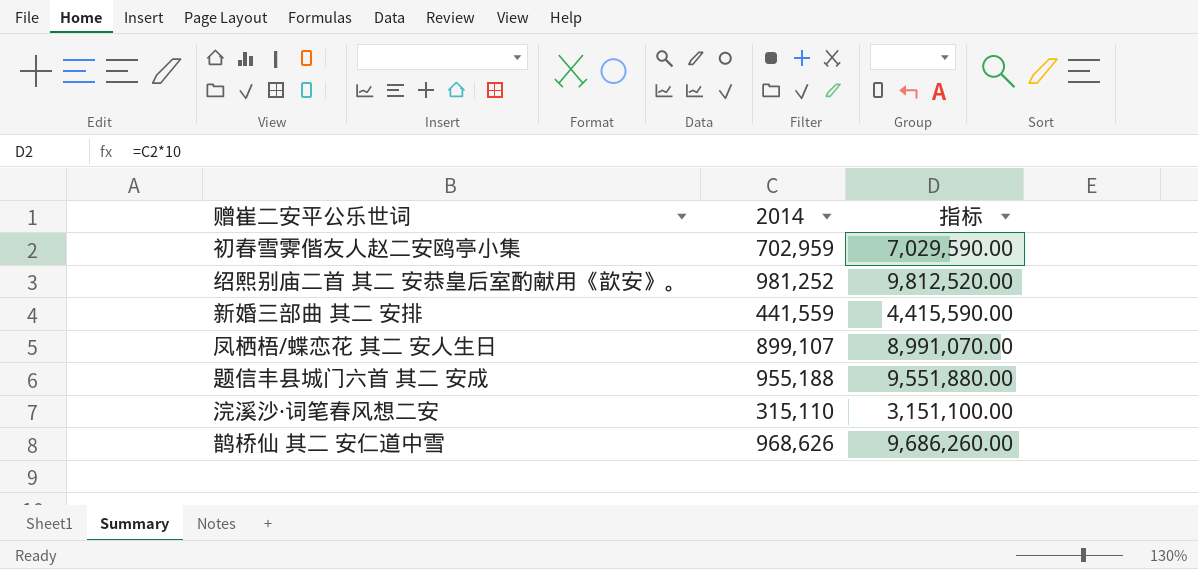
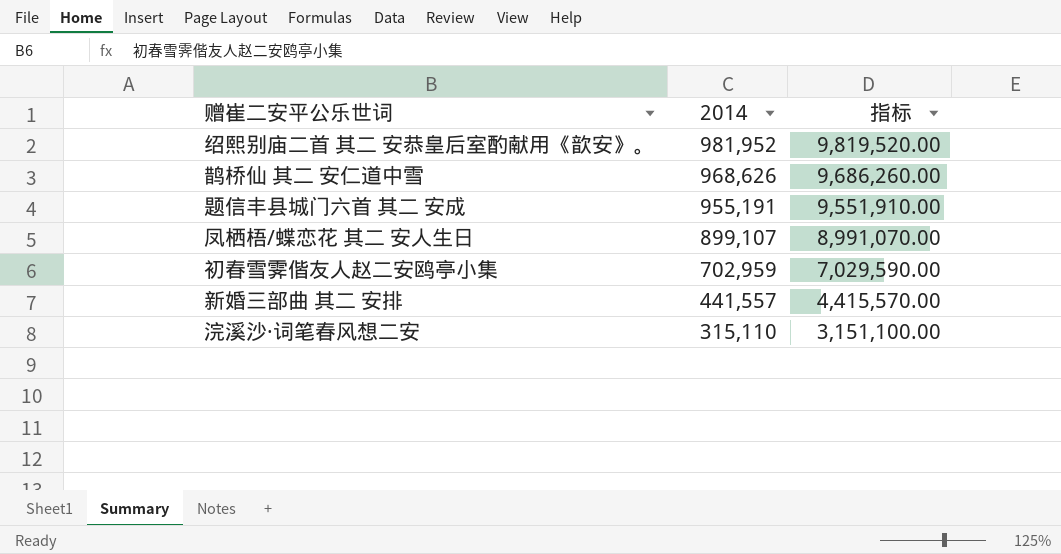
row order: none -> 2014 descending
绍熙别庙二首 其二 安恭皇后室酌献用《歆安》。 | 2014: 981,252 -> 981,952
绍熙别庙二首 其二 安恭皇后室酌献用《歆安》。 | 指标: 9,812,520.00 -> 9,819,520.00
题信丰县城门六首 其二 安成 | 2014: 955,188 -> 955,191
题信丰县城门六首 其二 安成 | 指标: 9,551,880.00 -> 9,551,910.00
新婚三部曲 其二 安排 | 2014: 441,559 -> 441,557
新婚三部曲 其二 安排 | 指标: 4,415,590.00 -> 4,415,570.00

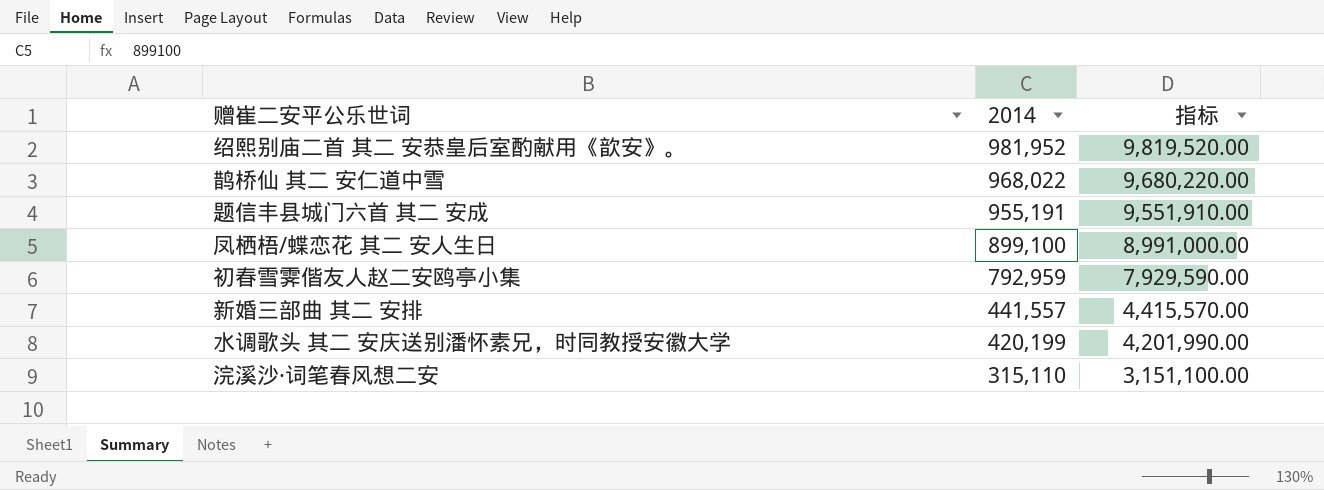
鹊桥仙 其二 安仁道中雪 | 2014: 968,626 -> 968,022
鹊桥仙 其二 安仁道中雪 | 指标: 9,686,260.00 -> 9,680,220.00
凤栖梧/蝶恋花 其二 安人生日 | 2014: 899,107 -> 899,100
凤栖梧/蝶恋花 其二 安人生日 | 指标: 8,991,070.00 -> 8,991,000.00
初春雪霁偕友人赵二安鸥亭小集 | 2014: 702,959 -> 792,959
初春雪霁偕友人赵二安鸥亭小集 | 指标: 7,029,590.00 -> 7,929,590.00
row 水调歌头 其二 安庆送别潘怀素兄，时同教授安徽大学: none -> 420,199 | 4,201,990.00

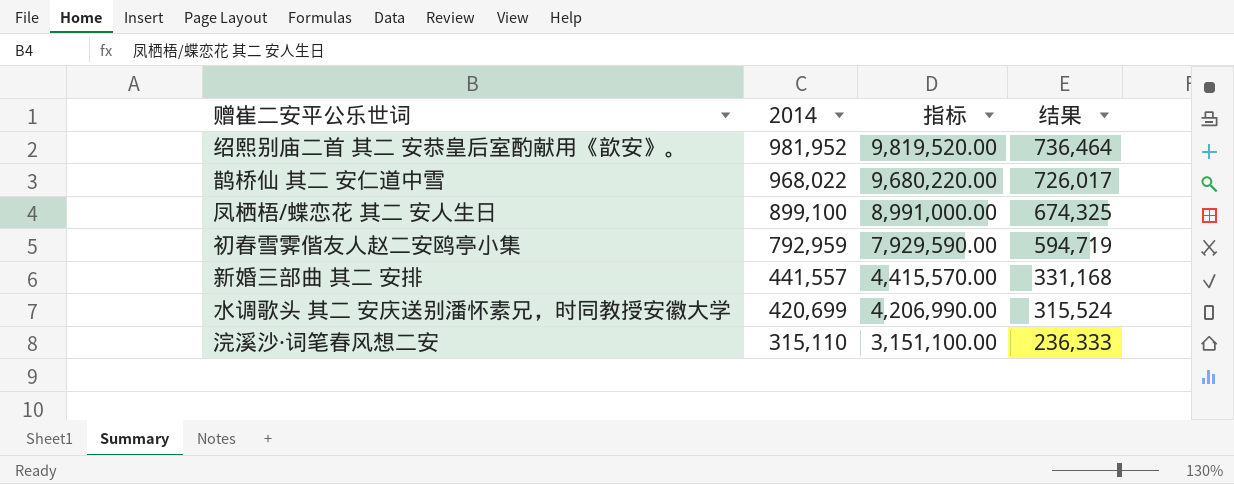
column 结果 | formula: none -> [2014] * 0.75
row 题信丰县城门六首 其二 安成: 955,191 | 9,551,910.00 -> none
水调歌头 其二 安庆送别潘怀素兄，时同教授安徽大学 | 2014: 420,199 -> 420,699
水调歌头 其二 安庆送别潘怀素兄，时同教授安徽大学 | 指标: 4,201,990.00 -> 4,206,990.00

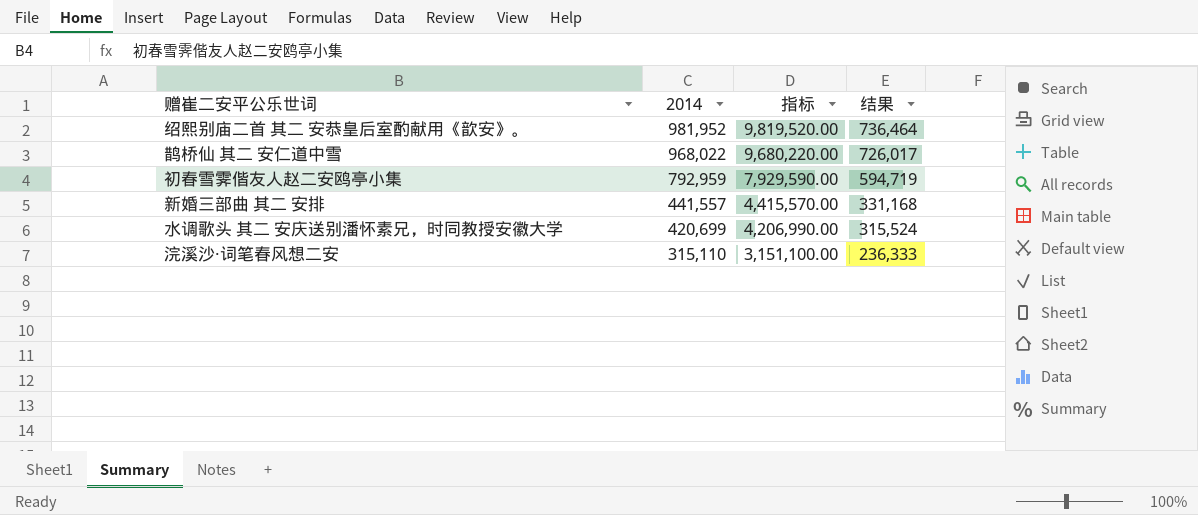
row 凤栖梧/蝶恋花 其二 安人生日: 899,100 | 8,991,000.00 | 674,325 -> none

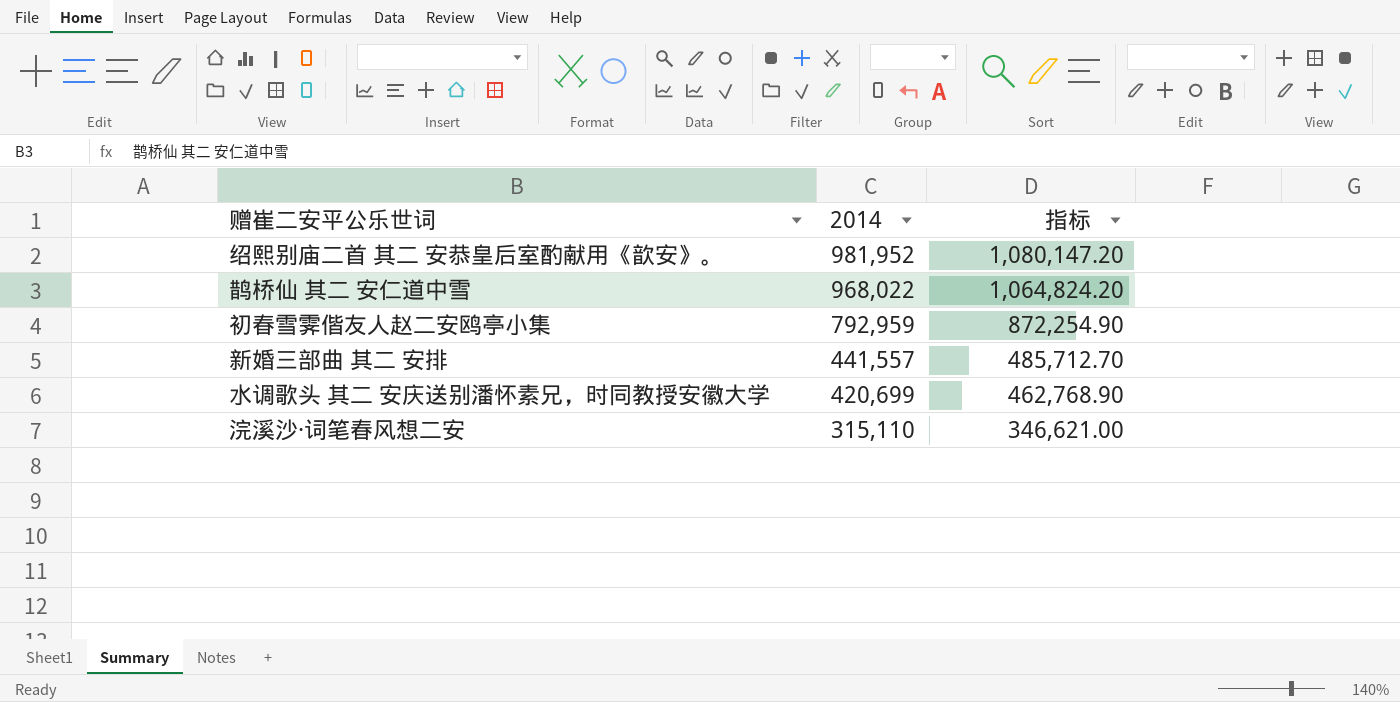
column 结果 | formula: [2014] * 0.75 -> none
column 指标 | formula: [2014] * 10 -> [2014] * 1.1

